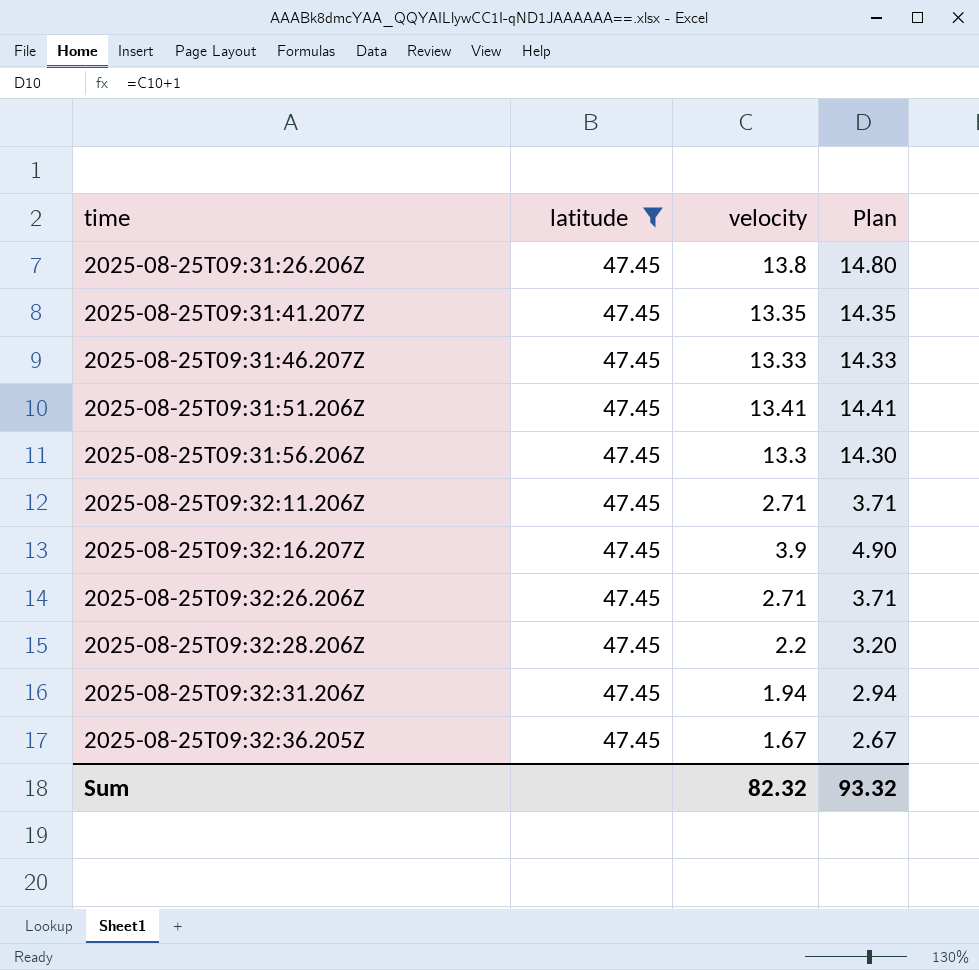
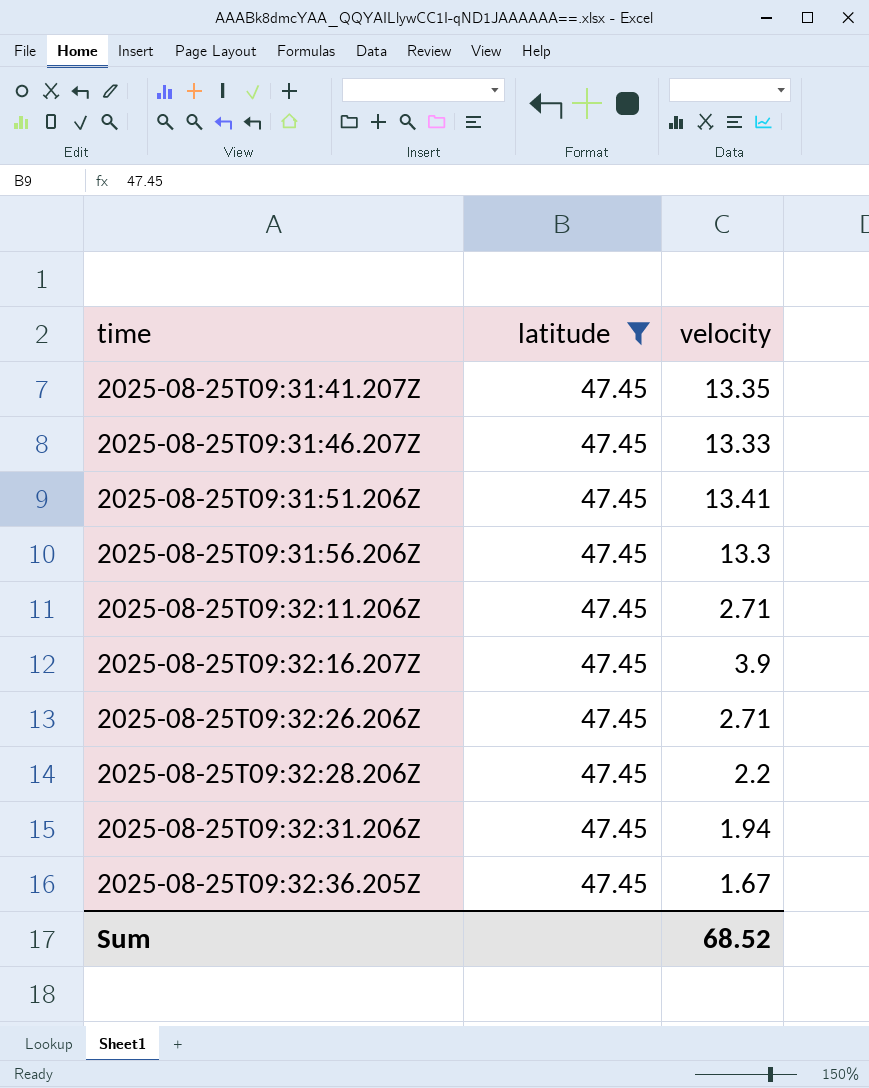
column Plan | formula: [velocity] + 1 -> none
row 2025-08-25T09:31:26.206Z: 47.45 | 13.8 | 14.80 -> none
Sum | velocity: 82.32 -> 68.52

